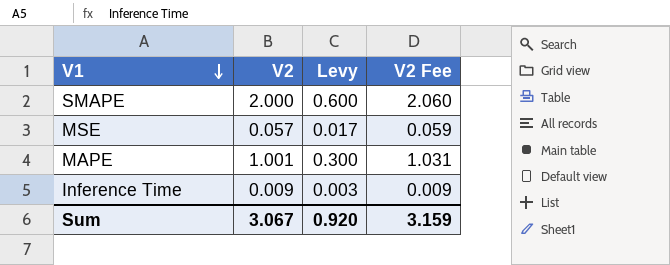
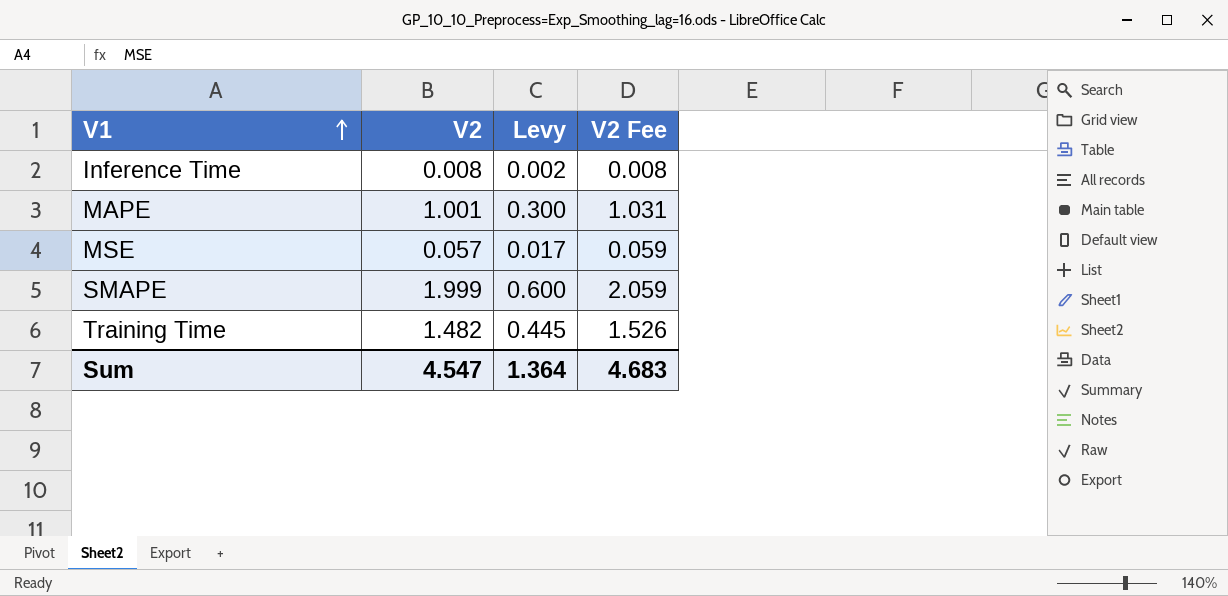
row order: V1 descending -> V1 ascending
Inference Time | V2: 0.009 -> 0.008
Inference Time | Levy: 0.003 -> 0.002
Inference Time | V2 Fee: 0.009 -> 0.008
SMAPE | V2: 2.000 -> 1.999
SMAPE | V2 Fee: 2.060 -> 2.059
row Training Time: none -> 1.482 | 0.445 | 1.526
Sum | V2: 3.067 -> 4.547
Sum | Levy: 0.920 -> 1.364
Sum | V2 Fee: 3.159 -> 4.683

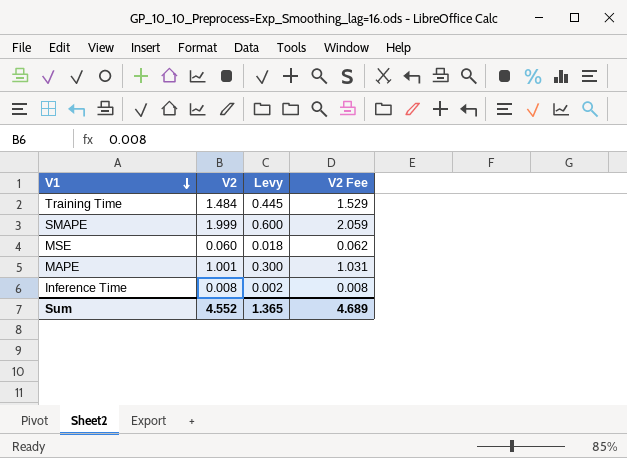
row order: V1 ascending -> V1 descending
Training Time | V2: 1.482 -> 1.484
Training Time | V2 Fee: 1.526 -> 1.529
MSE | V2: 0.057 -> 0.060
MSE | Levy: 0.017 -> 0.018
MSE | V2 Fee: 0.059 -> 0.062
Sum | V2: 4.547 -> 4.552
Sum | Levy: 1.364 -> 1.365
Sum | V2 Fee: 4.683 -> 4.689

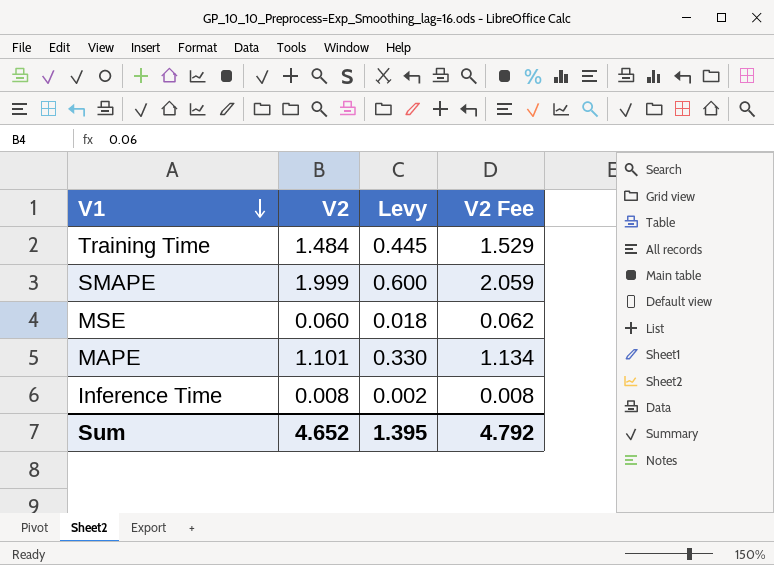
MAPE | V2: 1.001 -> 1.101
MAPE | Levy: 0.300 -> 0.330
MAPE | V2 Fee: 1.031 -> 1.134
Sum | V2: 4.552 -> 4.652
Sum | Levy: 1.365 -> 1.395
Sum | V2 Fee: 4.689 -> 4.792

